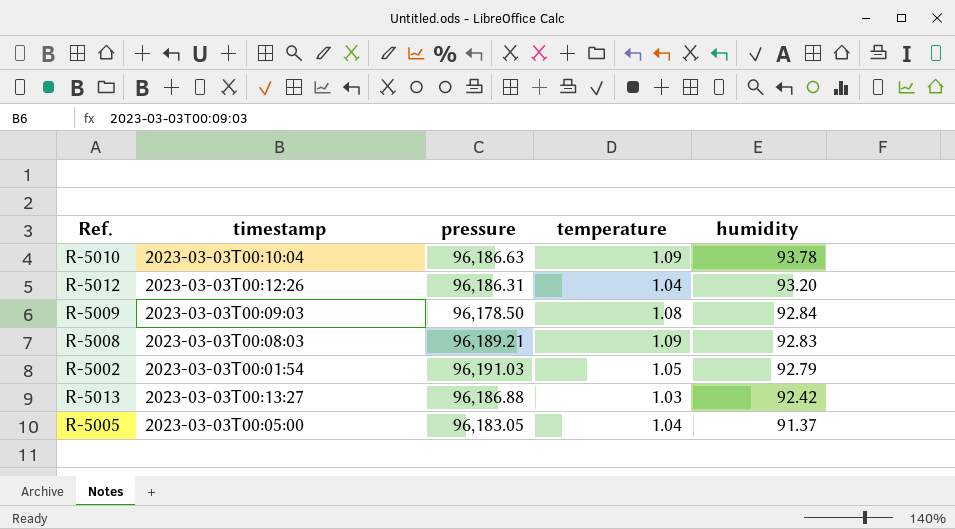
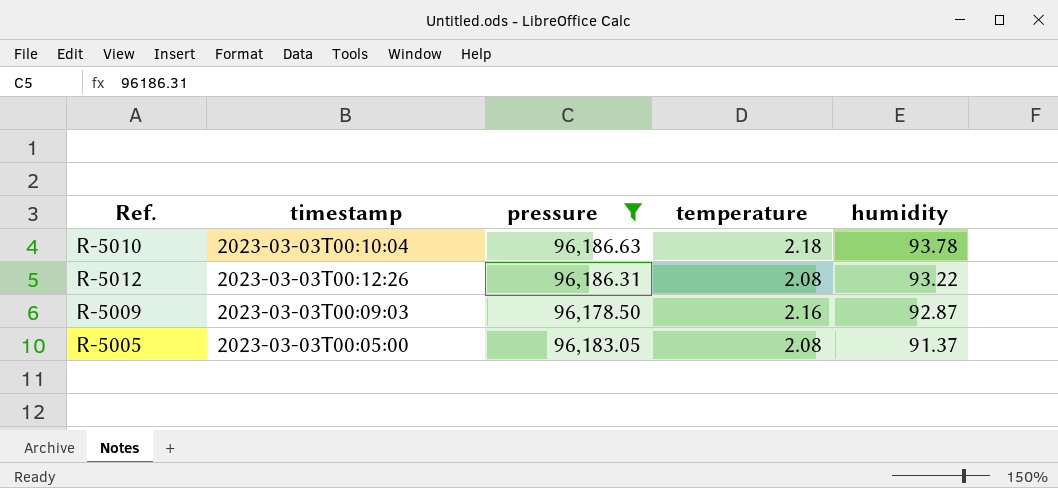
filter: none -> pressure <= 96,186.63
R-5010 | temperature: 1.09 -> 2.18
R-5012 | temperature: 1.04 -> 2.08
R-5012 | humidity: 93.20 -> 93.22
R-5009 | temperature: 1.08 -> 2.16
R-5009 | humidity: 92.84 -> 92.87
R-5005 | temperature: 1.04 -> 2.08

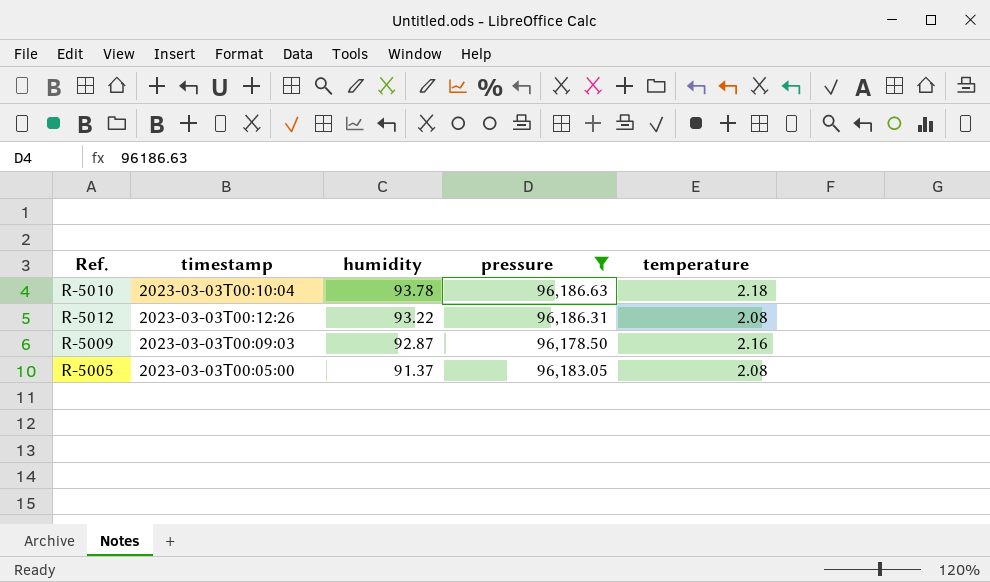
column humidity | position: 5 -> 3

